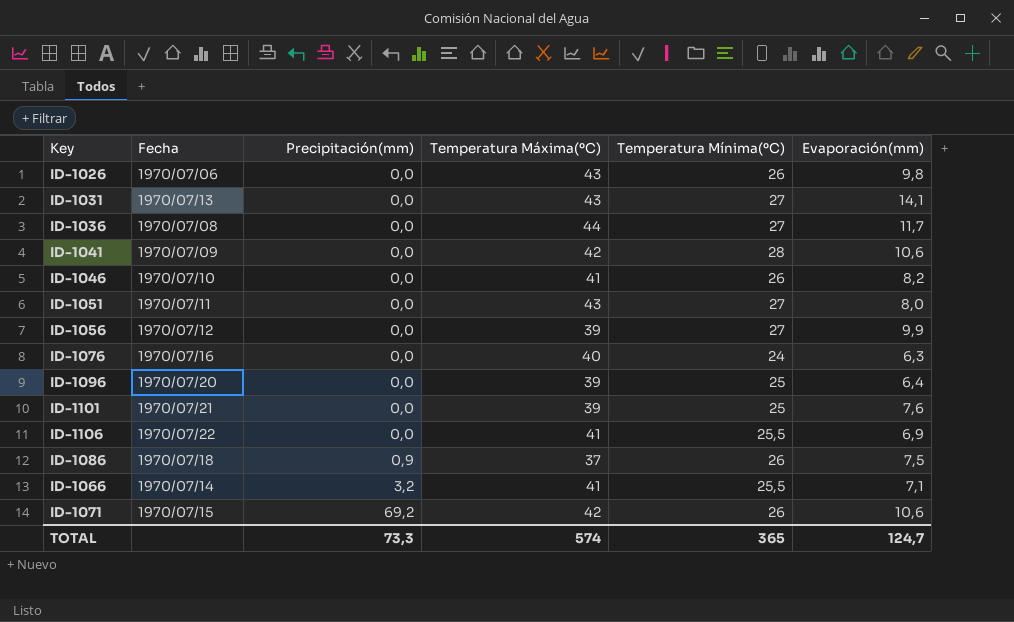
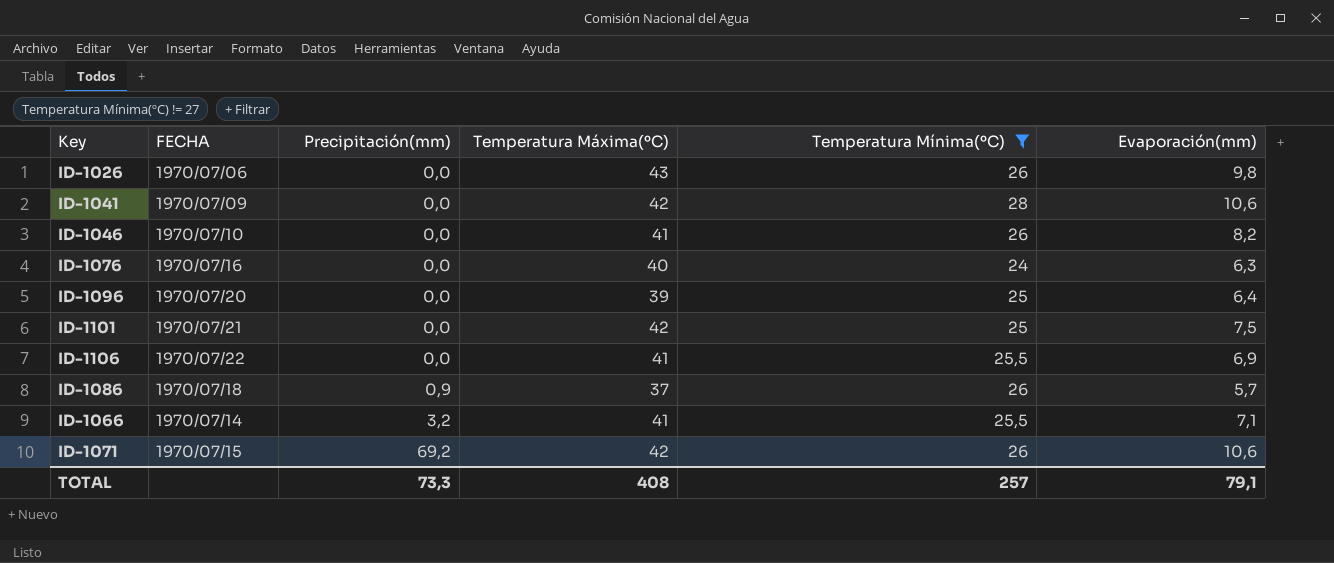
filter: none -> Temperatura Mínima(ºC) != 27
column name: Fecha -> FECHA
ID-1101 | Temperatura Máxima(ºC): 39 -> 42
ID-1101 | Evaporación(mm): 7,6 -> 7,5
ID-1086 | Evaporación(mm): 7,5 -> 5,7
TOTAL | Temperatura Máxima(ºC): 574 -> 408
TOTAL | Temperatura Mínima(ºC): 365 -> 257
TOTAL | Evaporación(mm): 124,7 -> 79,1

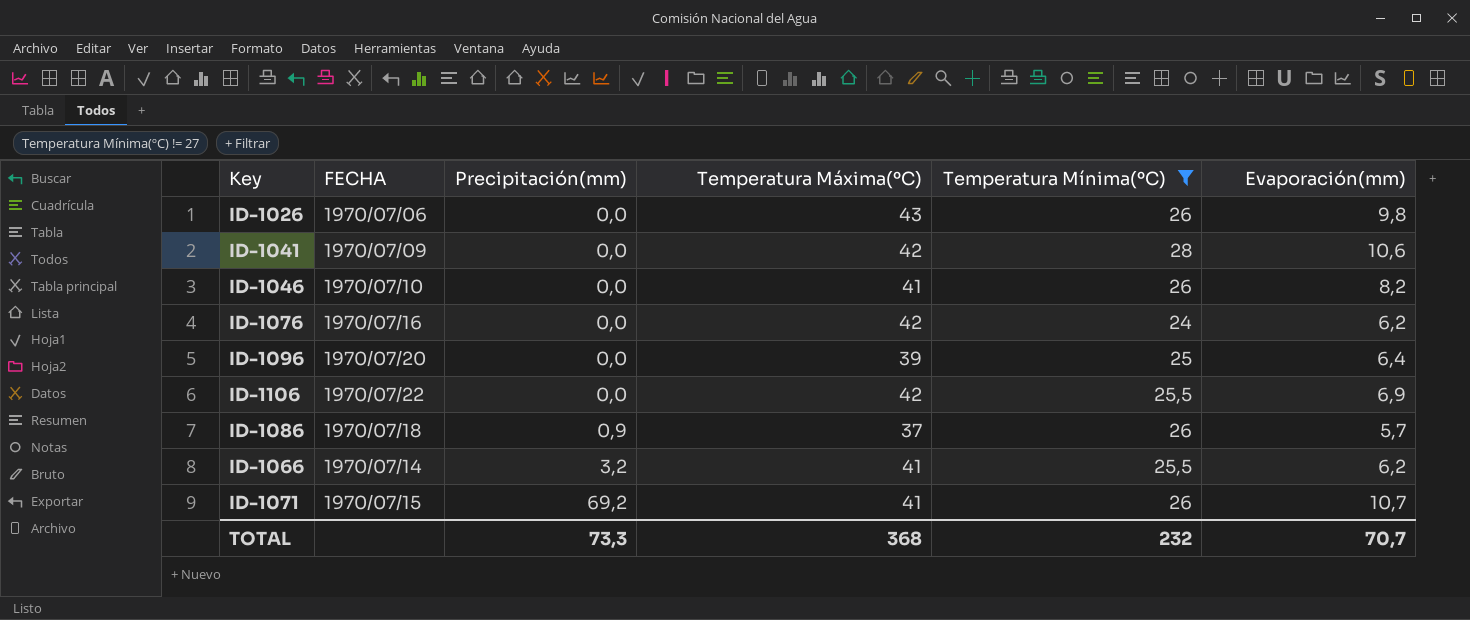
row ID-1101: 1970/07/21 | 0,0 | 42 | 25 | 7,5 -> none
ID-1076 | Temperatura Máxima(ºC): 40 -> 42
ID-1076 | Evaporación(mm): 6,3 -> 6,2
ID-1106 | Temperatura Máxima(ºC): 41 -> 42
ID-1066 | Evaporación(mm): 7,1 -> 6,2
ID-1071 | Temperatura Máxima(ºC): 42 -> 41
ID-1071 | Evaporación(mm): 10,6 -> 10,7
TOTAL | Temperatura Máxima(ºC): 408 -> 368
TOTAL | Temperatura Mínima(ºC): 257 -> 232
TOTAL | Evaporación(mm): 79,1 -> 70,7

